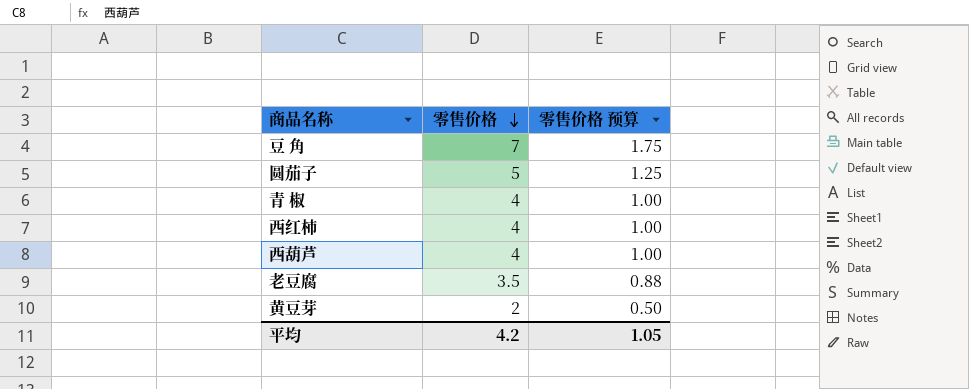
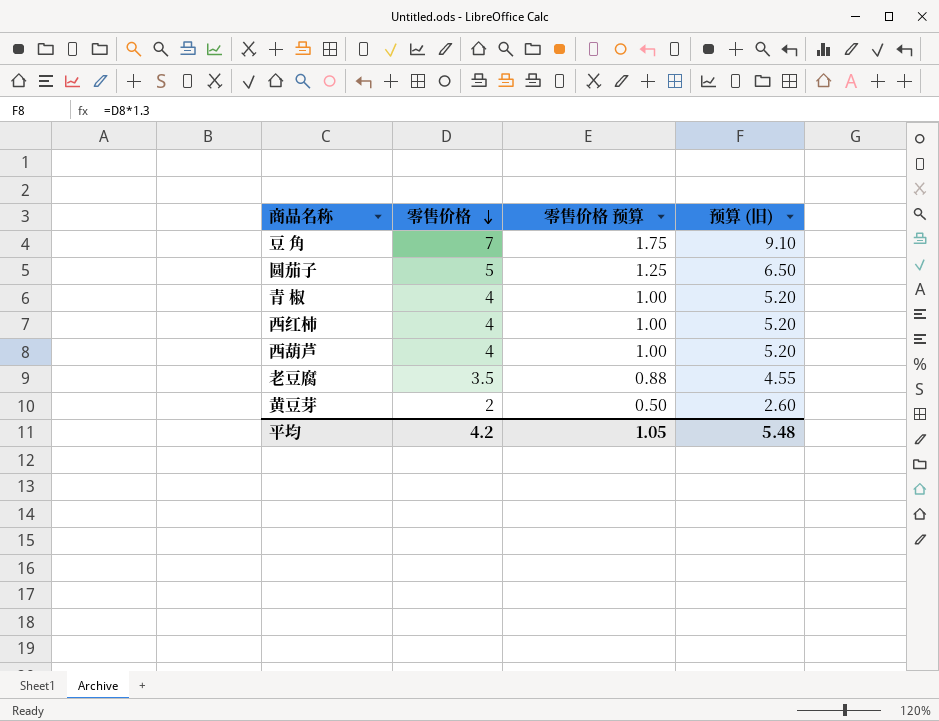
column 预算 (旧) | formula: none -> [零售价格] * 1.3

